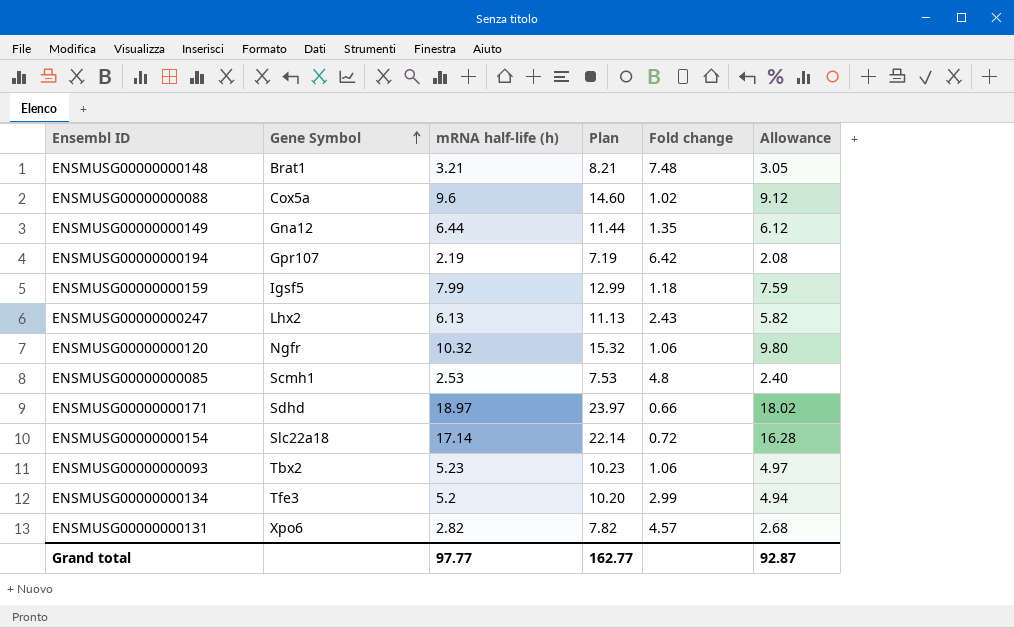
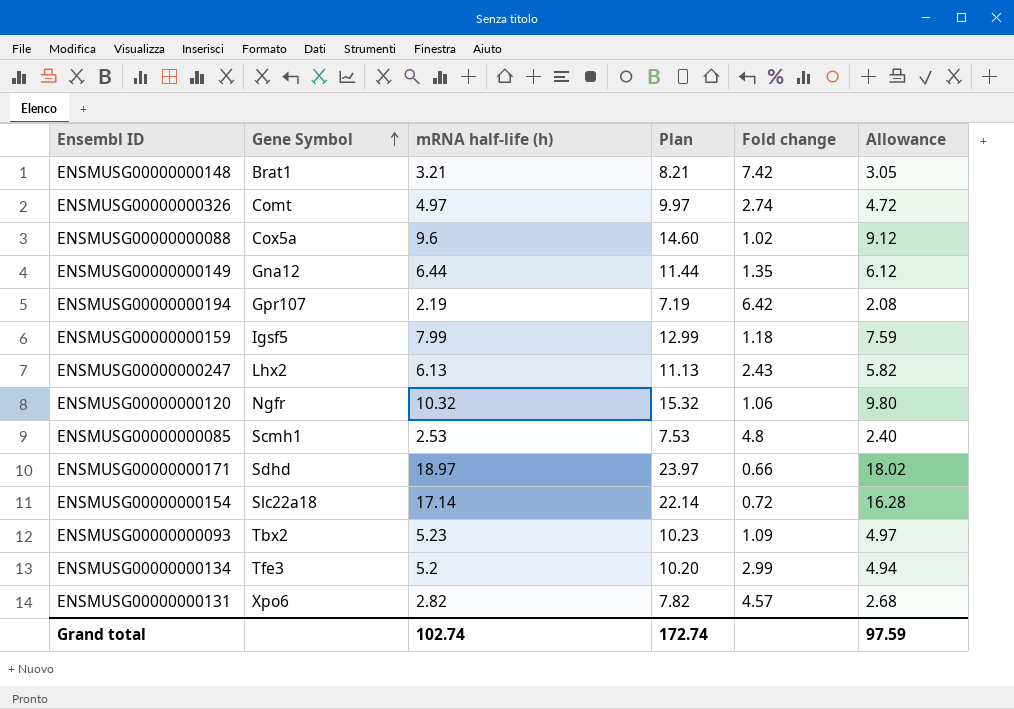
ENSMUSG00000000148 | Fold change: 7.48 -> 7.42
row ENSMUSG00000000326: none -> Comt | 4.97 | 9.97 | 2.74 | 4.72
ENSMUSG00000000093 | Fold change: 1.06 -> 1.09
Grand total | mRNA half-life (h): 97.77 -> 102.74
Grand total | Plan: 162.77 -> 172.74
Grand total | Allowance: 92.87 -> 97.59

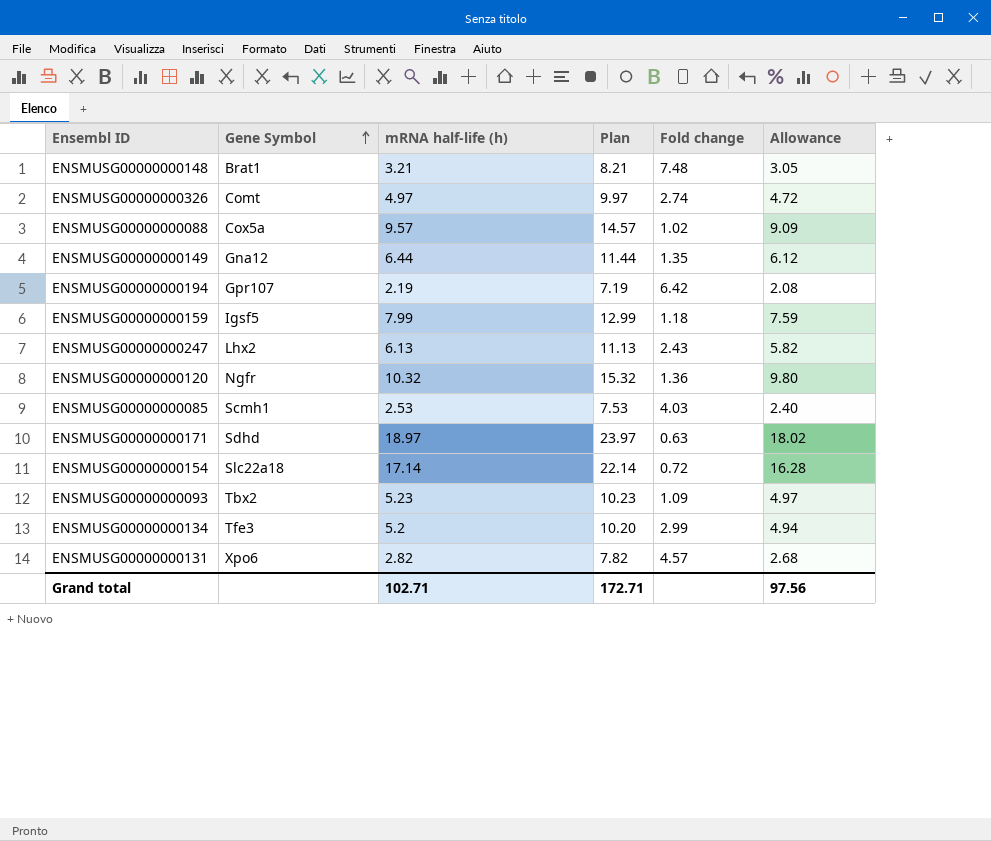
ENSMUSG00000000148 | Fold change: 7.42 -> 7.48
ENSMUSG00000000088 | mRNA half-life (h): 9.6 -> 9.57
ENSMUSG00000000088 | Plan: 14.60 -> 14.57
ENSMUSG00000000088 | Allowance: 9.12 -> 9.09
ENSMUSG00000000120 | Fold change: 1.06 -> 1.36
ENSMUSG00000000085 | Fold change: 4.8 -> 4.03
ENSMUSG00000000171 | Fold change: 0.66 -> 0.63
Grand total | mRNA half-life (h): 102.74 -> 102.71
Grand total | Plan: 172.74 -> 172.71
Grand total | Allowance: 97.59 -> 97.56

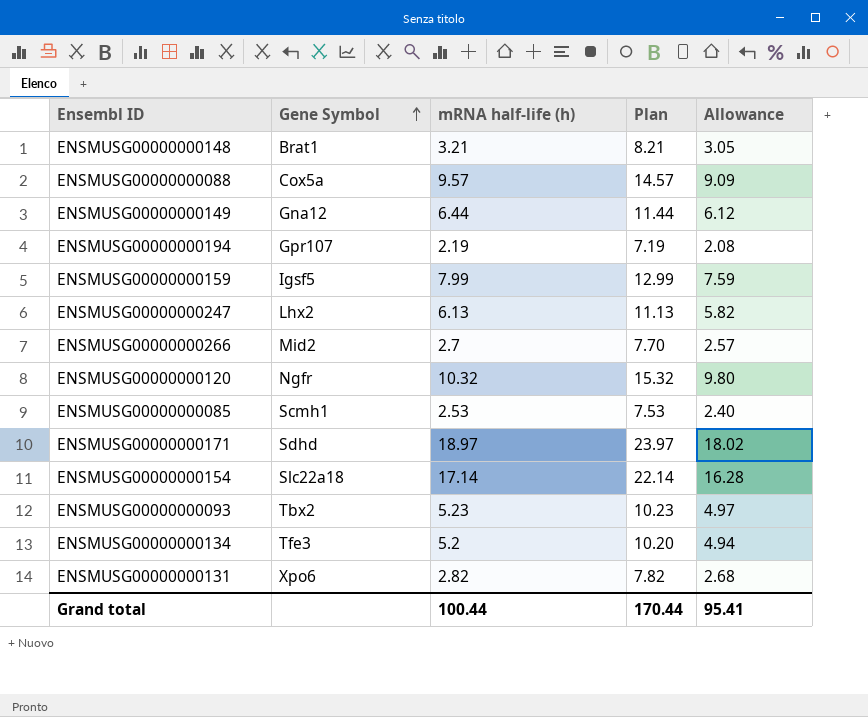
column Fold change | position: 5 -> none
row ENSMUSG00000000326: Comt | 4.97 | 9.97 | 2.74 | 4.72 -> none
row ENSMUSG00000000266: none -> Mid2 | 2.7 | 7.70 | 2.57
Grand total | mRNA half-life (h): 102.71 -> 100.44
Grand total | Plan: 172.71 -> 170.44
Grand total | Allowance: 97.56 -> 95.41

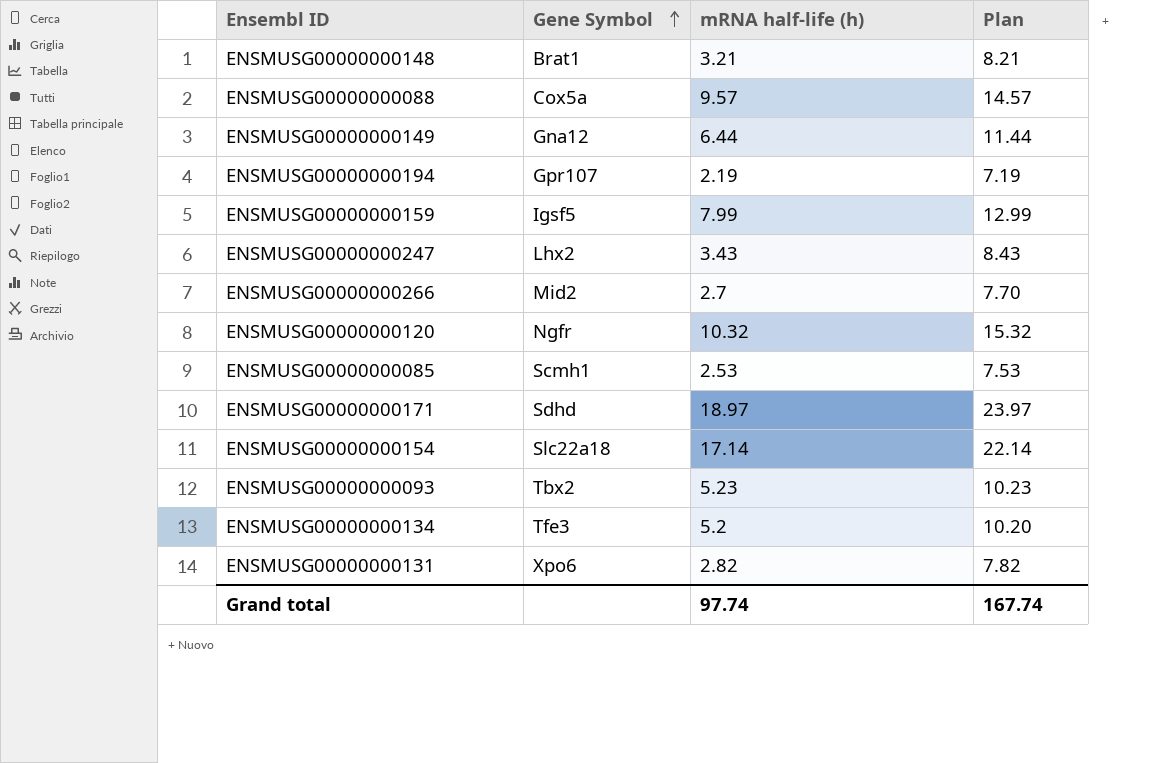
column Allowance | formula: [mRNA half-life (h)] * 0.95 -> none
ENSMUSG00000000247 | mRNA half-life (h): 6.13 -> 3.43
ENSMUSG00000000247 | Plan: 11.13 -> 8.43
Grand total | mRNA half-life (h): 100.44 -> 97.74
Grand total | Plan: 170.44 -> 167.74

